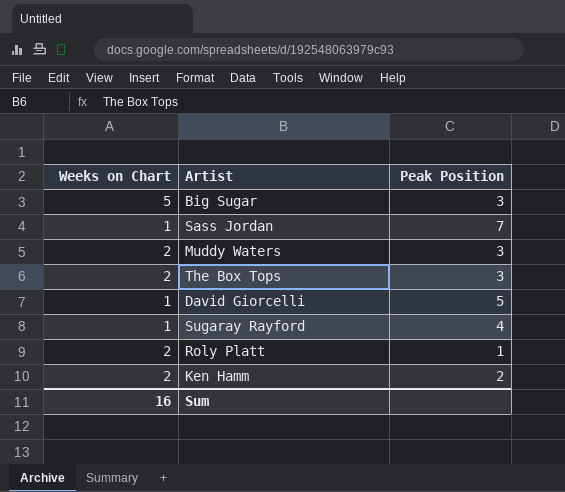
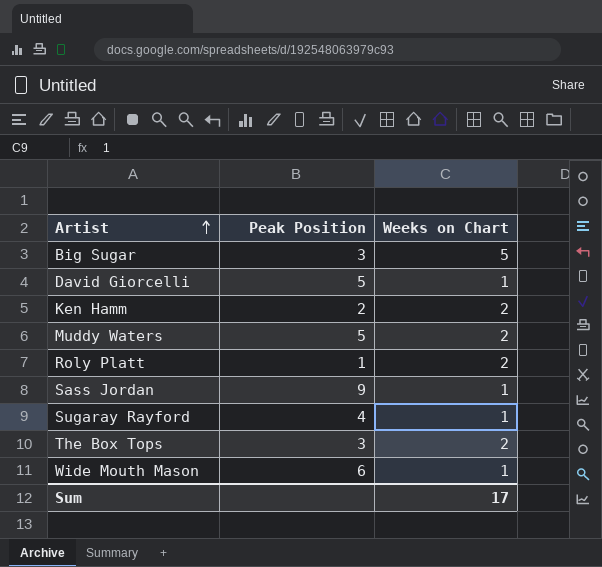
row order: none -> Artist ascending
column Weeks on Chart | position: 1 -> 3
Muddy Waters | Peak Position: 3 -> 5
Sass Jordan | Peak Position: 7 -> 9
row Wide Mouth Mason: none -> 6 | 1
Sum | Weeks on Chart: 16 -> 17

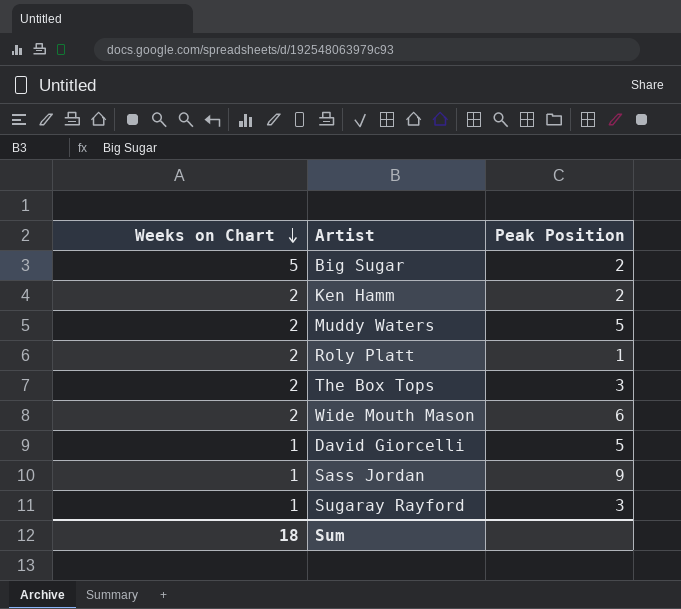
row order: Artist ascending -> Weeks on Chart descending
column Weeks on Chart | position: 3 -> 1
Big Sugar | Peak Position: 3 -> 2
Wide Mouth Mason | Weeks on Chart: 1 -> 2
Sugaray Rayford | Peak Position: 4 -> 3
Sum | Weeks on Chart: 17 -> 18

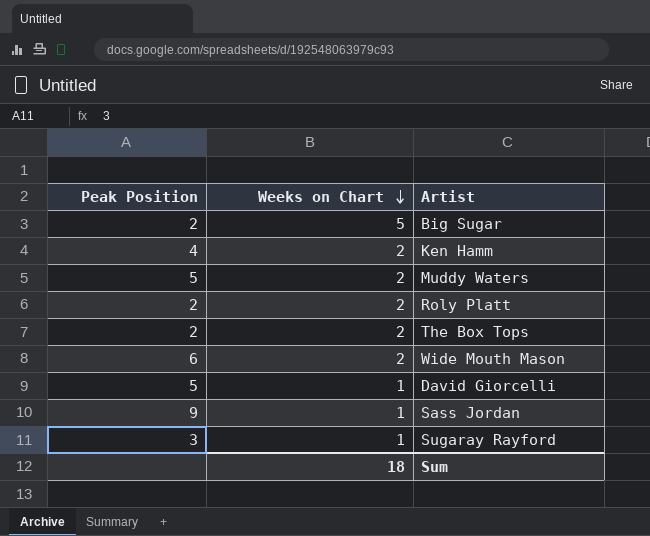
column Peak Position | position: 3 -> 1
Ken Hamm | Peak Position: 2 -> 4
Roly Platt | Peak Position: 1 -> 2
The Box Tops | Peak Position: 3 -> 2

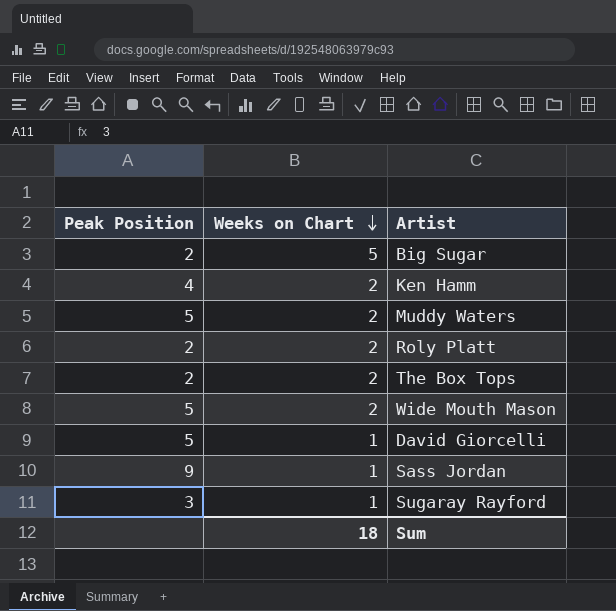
Wide Mouth Mason | Peak Position: 6 -> 5

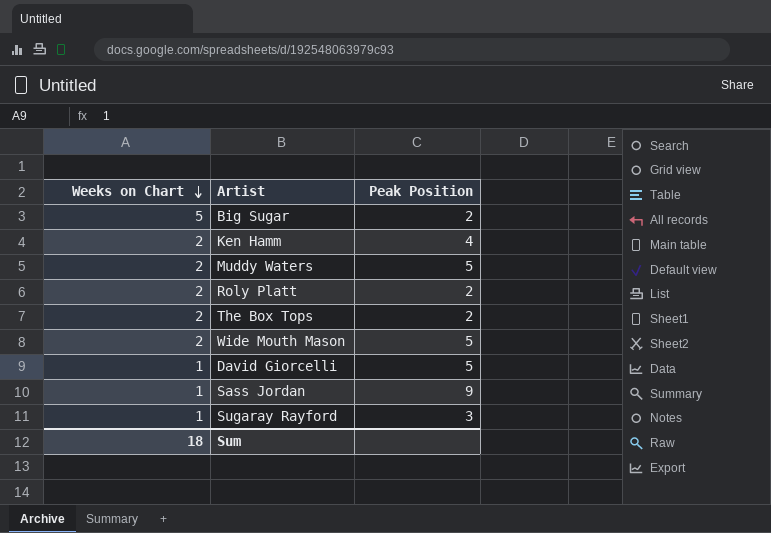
column Peak Position | position: 1 -> 3

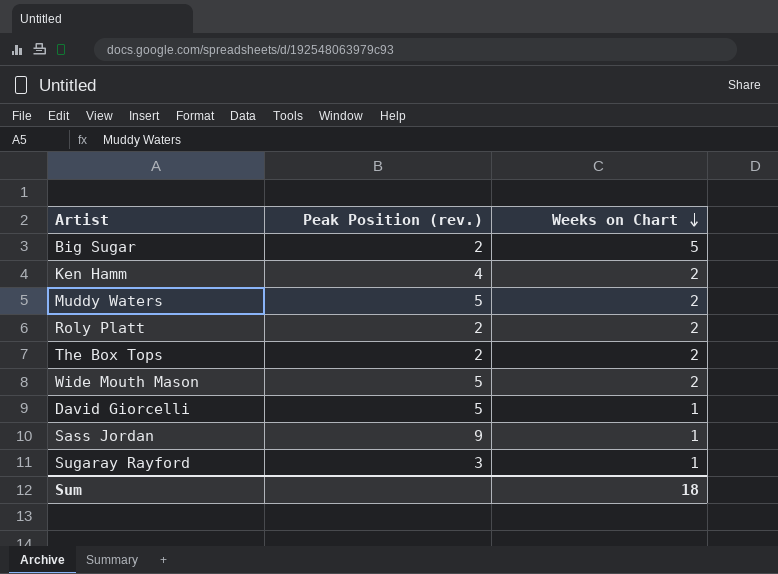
column name: Peak Position -> Peak Position (rev.)
column Weeks on Chart | position: 1 -> 3

